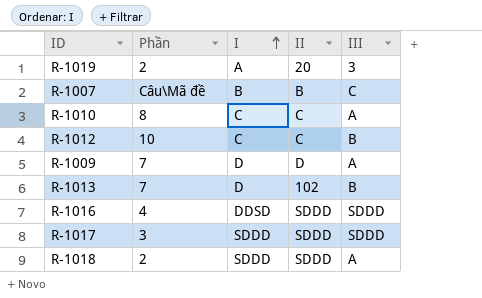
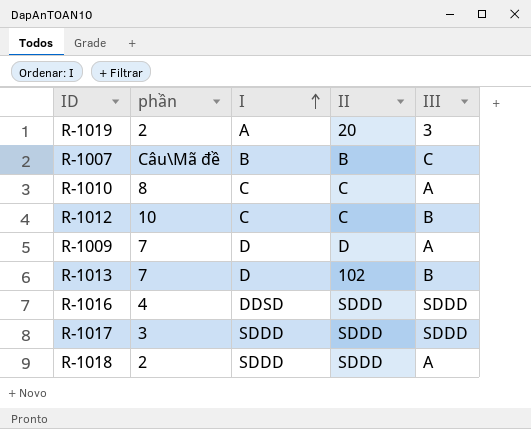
column name: Phần -> phần

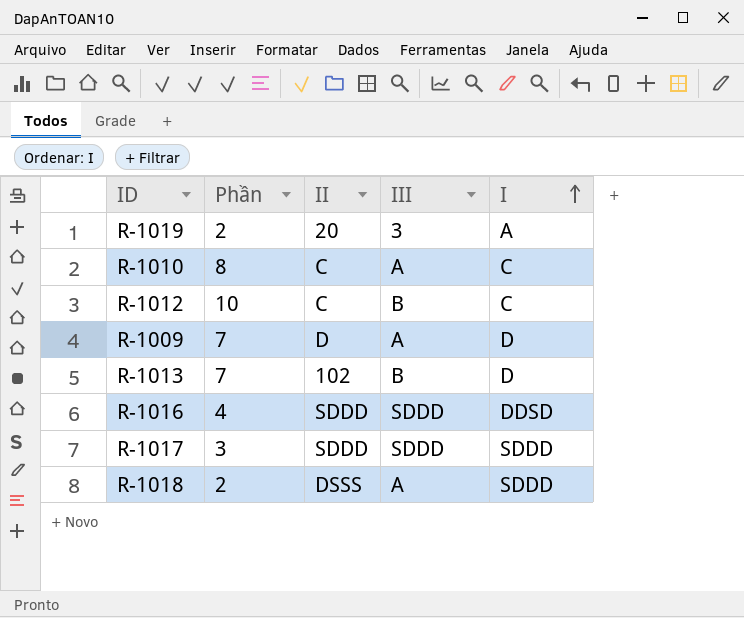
column name: phần -> Phần
column I | position: 3 -> 5
row R-1007: Câu\Mã đề | B | B | C -> none
R-1018 | II: SDDD -> DSSS

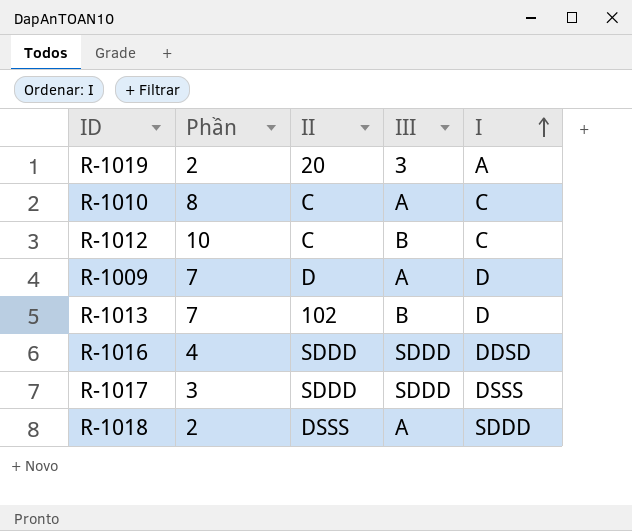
R-1017 | I: SDDD -> DSSS

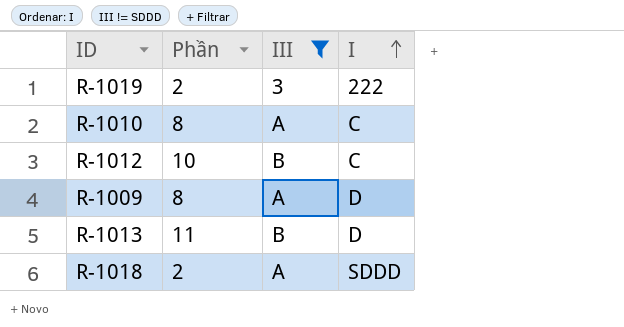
filter: none -> III != SDDD
column II | position: 3 -> none
R-1019 | I: A -> 222
R-1009 | Phần: 7 -> 8
R-1013 | Phần: 7 -> 11

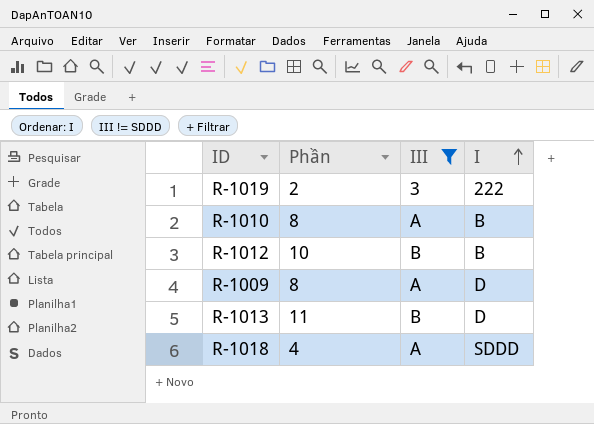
R-1010 | I: C -> B
R-1012 | I: C -> B
R-1018 | Phần: 2 -> 4

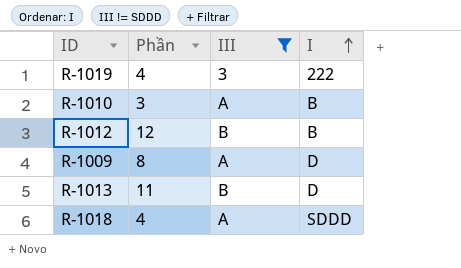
R-1019 | Phần: 2 -> 4
R-1010 | Phần: 8 -> 3
R-1012 | Phần: 10 -> 12

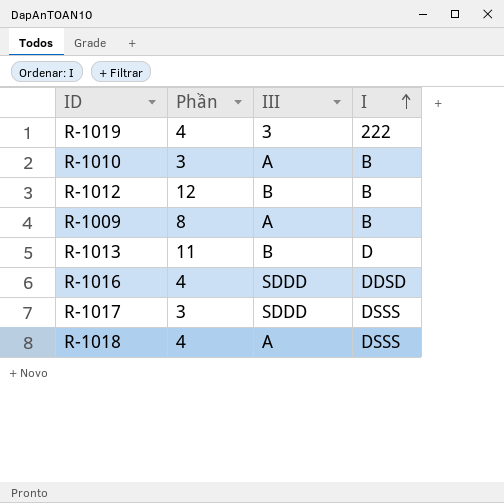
filter: III != SDDD -> none
R-1009 | I: D -> B
R-1018 | I: SDDD -> DSSS

